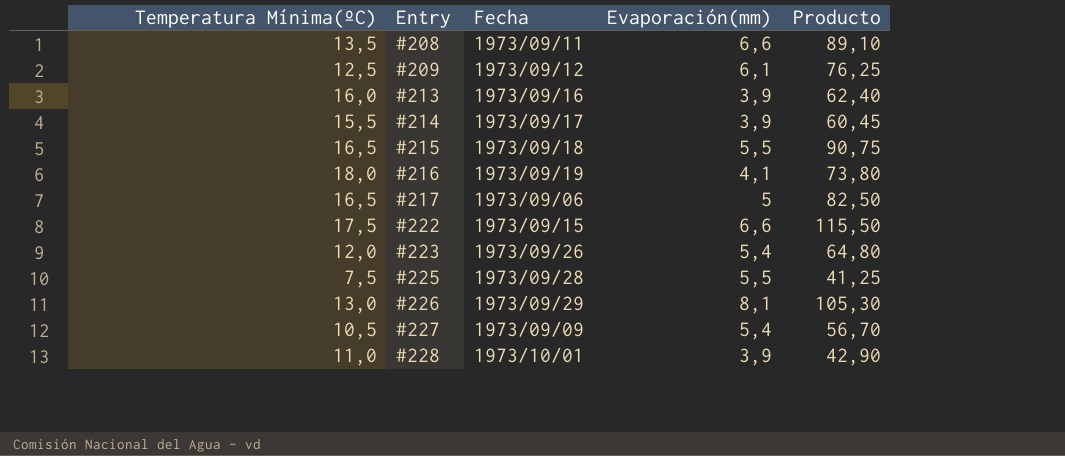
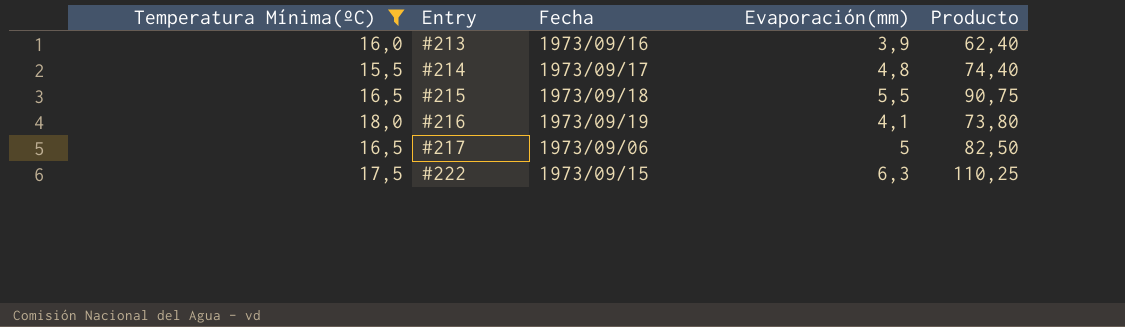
filter: none -> Temperatura Mínima(ºC) >= 15,5
#214 | Evaporación(mm): 3,9 -> 4,8
#214 | Producto: 60,45 -> 74,40
#222 | Evaporación(mm): 6,6 -> 6,3
#222 | Producto: 115,50 -> 110,25

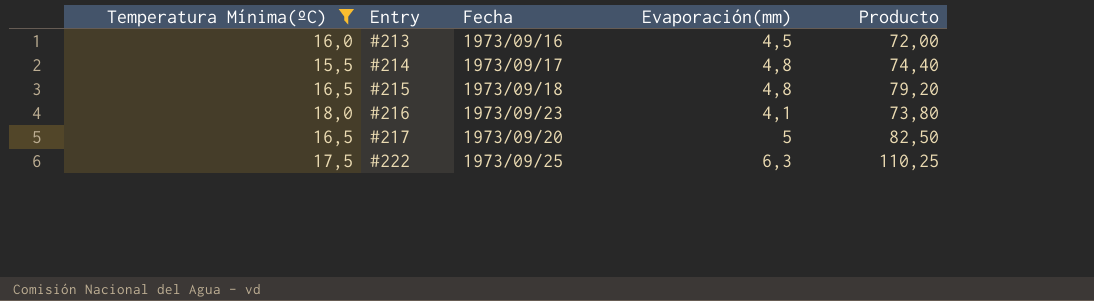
#213 | Evaporación(mm): 3,9 -> 4,5
#213 | Producto: 62,40 -> 72,00
#215 | Evaporación(mm): 5,5 -> 4,8
#215 | Producto: 90,75 -> 79,20
#216 | Fecha: 1973/09/19 -> 1973/09/23
#217 | Fecha: 1973/09/06 -> 1973/09/20
#222 | Fecha: 1973/09/15 -> 1973/09/25

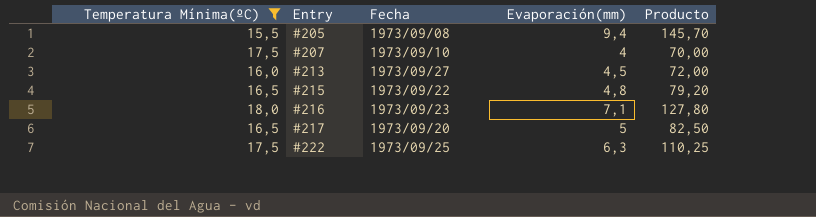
row #214: 15,5 | 1973/09/17 | 4,8 | 74,40 -> none
row #205: none -> 15,5 | 1973/09/08 | 9,4 | 145,70
row #207: none -> 17,5 | 1973/09/10 | 4 | 70,00
#213 | Fecha: 1973/09/16 -> 1973/09/27
#215 | Fecha: 1973/09/18 -> 1973/09/22
#216 | Evaporación(mm): 4,1 -> 7,1
#216 | Producto: 73,80 -> 127,80

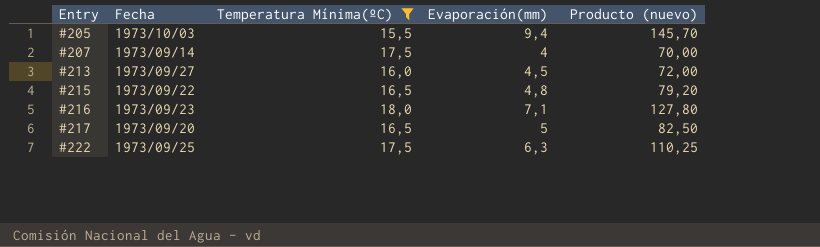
column Temperatura Mínima(ºC) | position: 1 -> 3
column name: Producto -> Producto (nuevo)
#205 | Fecha: 1973/09/08 -> 1973/10/03
#207 | Fecha: 1973/09/10 -> 1973/09/14

